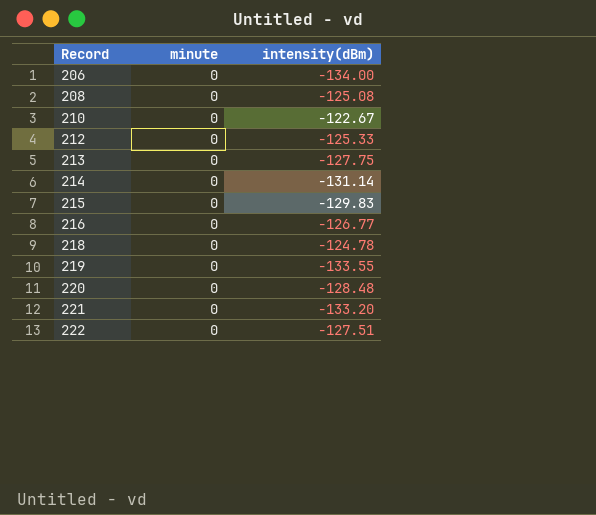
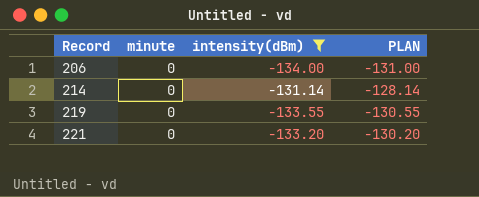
filter: none -> intensity(dBm) <= -131.14
column PLAN | formula: none -> [intensity(dBm)] + 3

